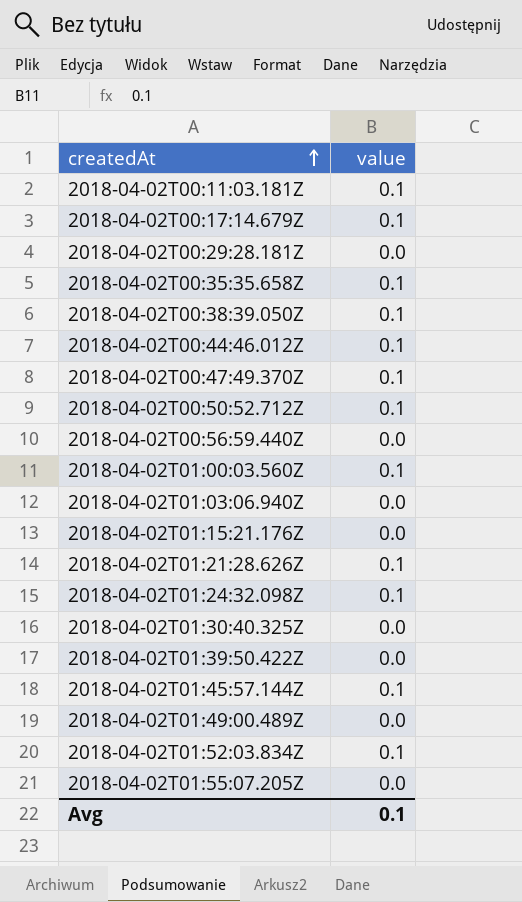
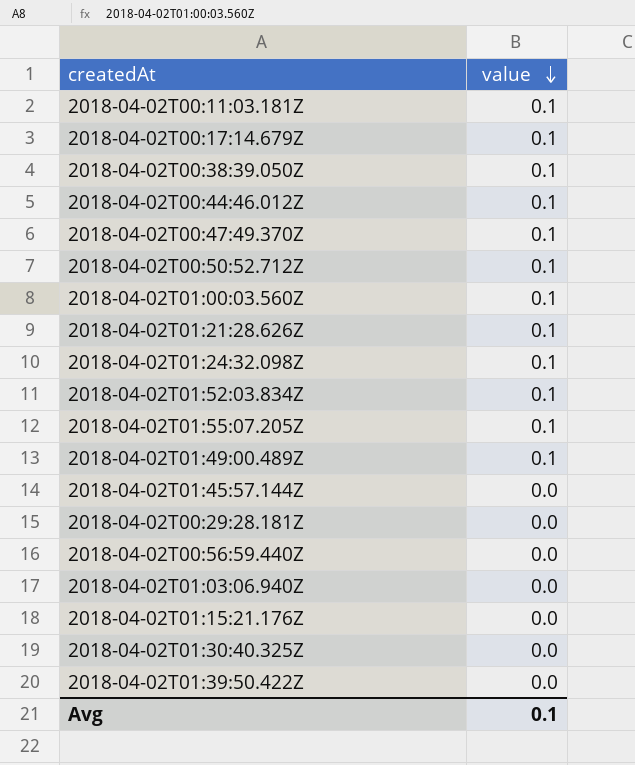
row order: createdAt ascending -> value descending
row 2018-04-02T00:35:35.658Z: 0.1 -> none
2018-04-02T01:55:07.205Z | value: 0.0 -> 0.1
2018-04-02T01:49:00.489Z | value: 0.0 -> 0.1
2018-04-02T01:45:57.144Z | value: 0.1 -> 0.0

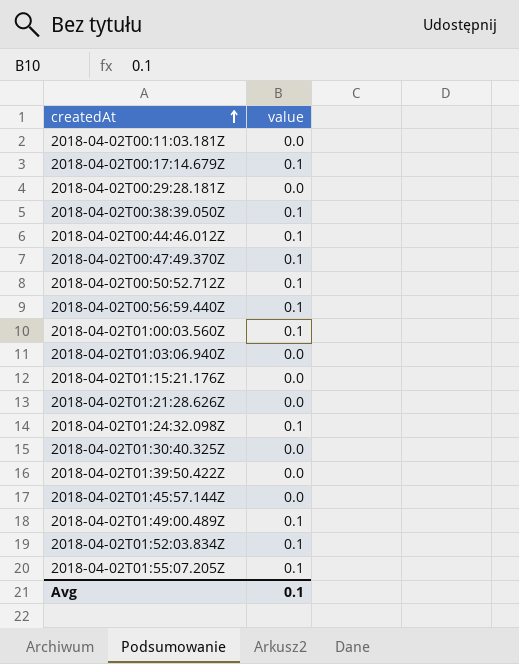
row order: value descending -> createdAt ascending
2018-04-02T00:11:03.181Z | value: 0.1 -> 0.0
2018-04-02T00:56:59.440Z | value: 0.0 -> 0.1
2018-04-02T01:21:28.626Z | value: 0.1 -> 0.0

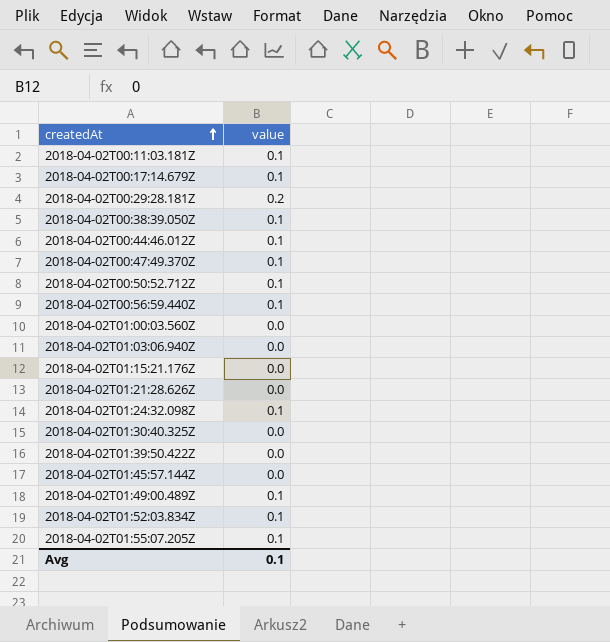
2018-04-02T00:11:03.181Z | value: 0.0 -> 0.1
2018-04-02T00:29:28.181Z | value: 0.0 -> 0.2
2018-04-02T01:00:03.560Z | value: 0.1 -> 0.0

